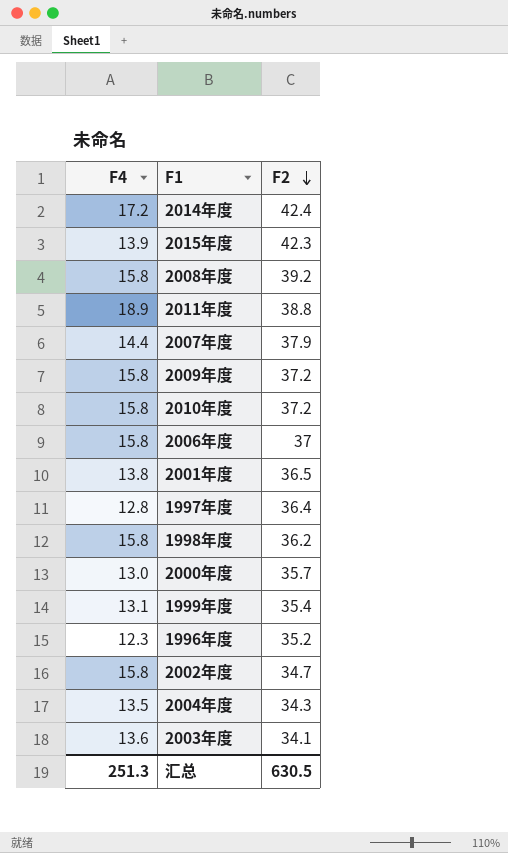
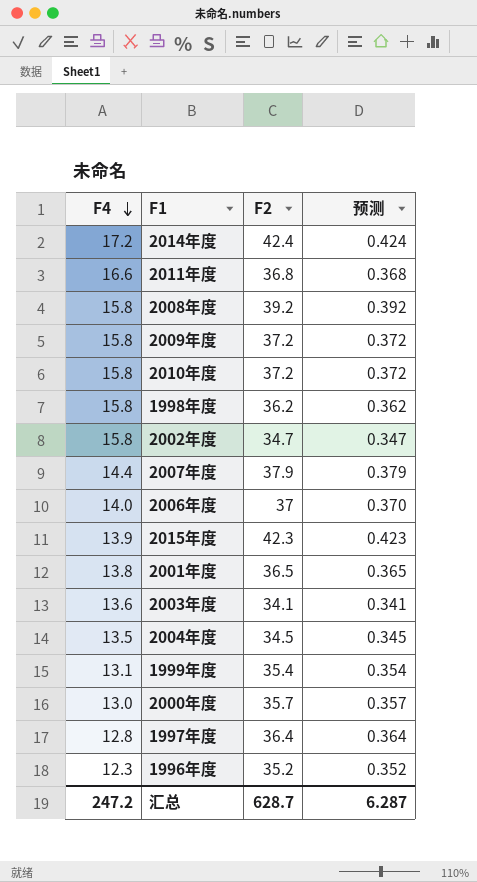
row order: F2 descending -> F4 descending
column 预测 | formula: none -> [F2] * 0.01
2011年度 | F4: 18.9 -> 16.6
2011年度 | F2: 38.8 -> 36.8
2006年度 | F4: 15.8 -> 14.0
2004年度 | F2: 34.3 -> 34.5
汇总 | F4: 251.3 -> 247.2
汇总 | F2: 630.5 -> 628.7

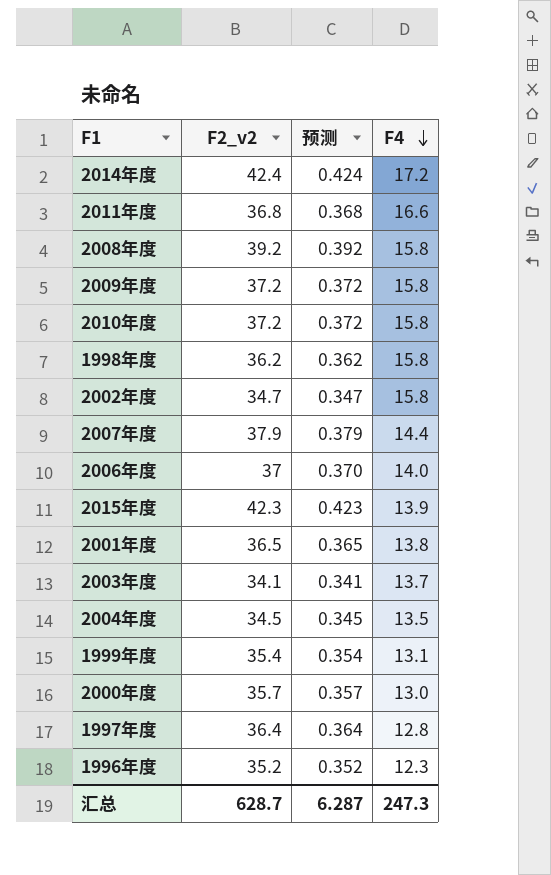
column name: F2 -> F2_v2
column F4 | position: 1 -> 4
2003年度 | F4: 13.6 -> 13.7
汇总 | F4: 247.2 -> 247.3

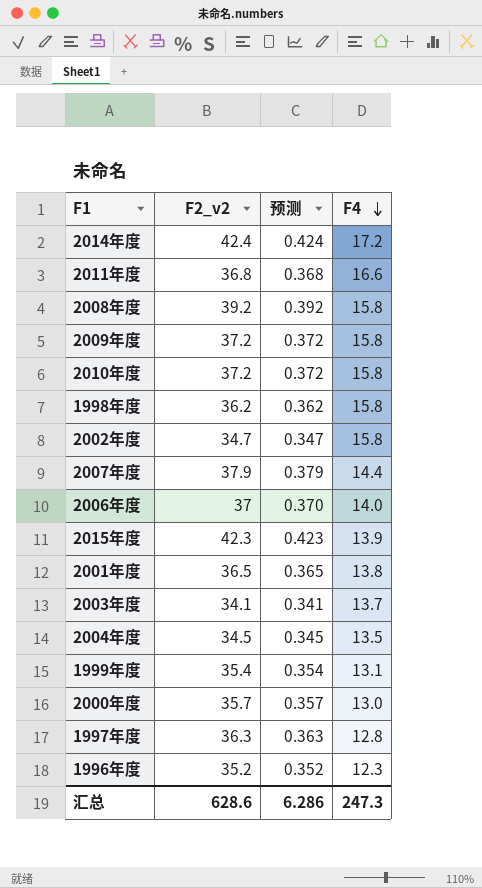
1997年度 | F2_v2: 36.4 -> 36.3
1997年度 | 预测: 0.364 -> 0.363
汇总 | F2_v2: 628.7 -> 628.6
汇总 | 预测: 6.287 -> 6.286

